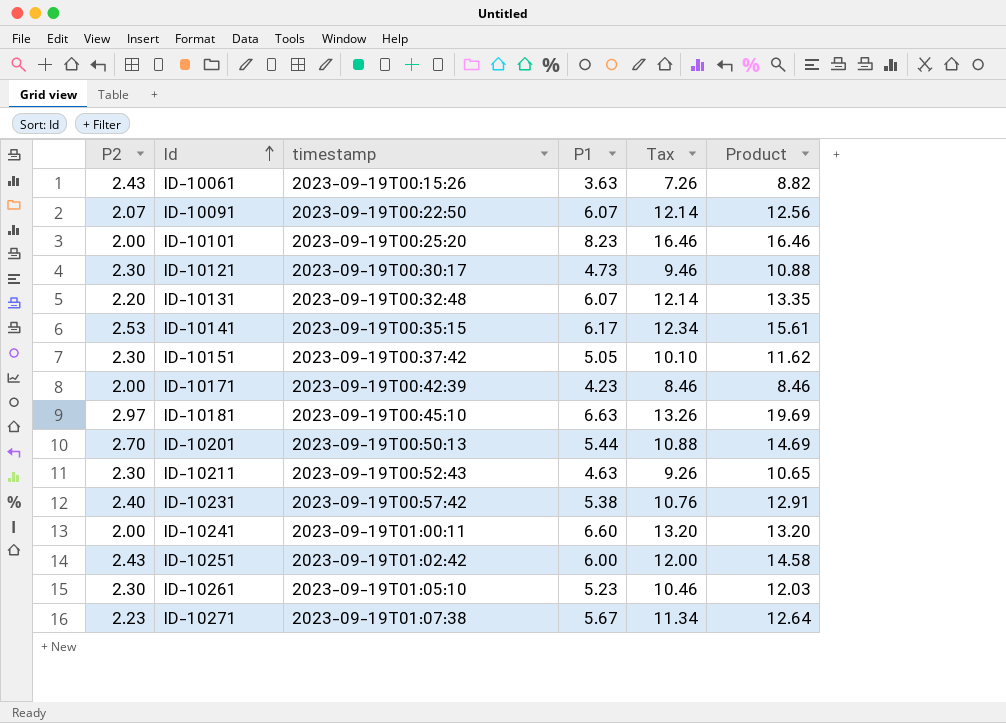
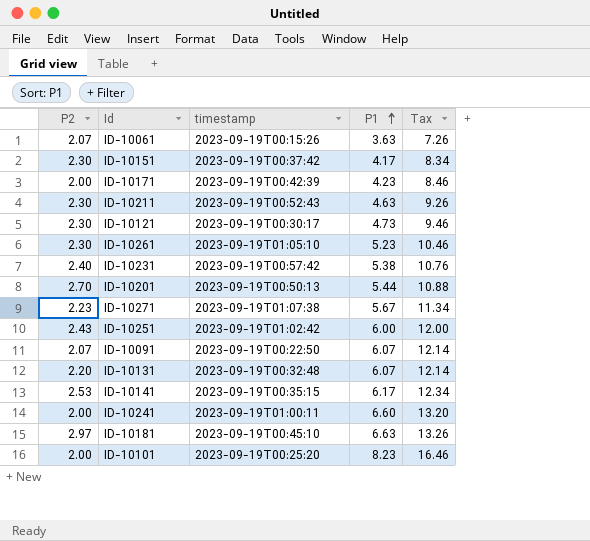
row order: Id ascending -> P1 ascending
column Product | formula: [P2] * [P1] -> none
ID-10061 | P2: 2.43 -> 2.07
ID-10151 | P1: 5.05 -> 4.17
ID-10151 | Tax: 10.10 -> 8.34

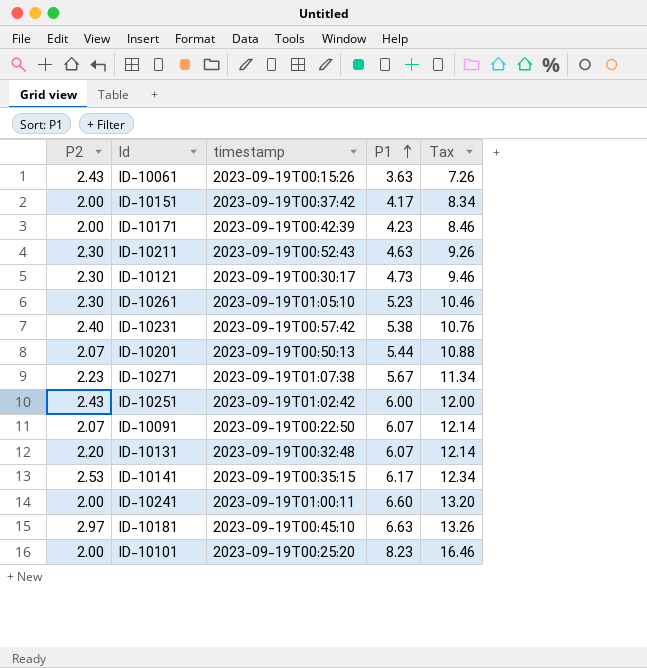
ID-10061 | P2: 2.07 -> 2.43
ID-10151 | P2: 2.30 -> 2.00
ID-10201 | P2: 2.70 -> 2.07

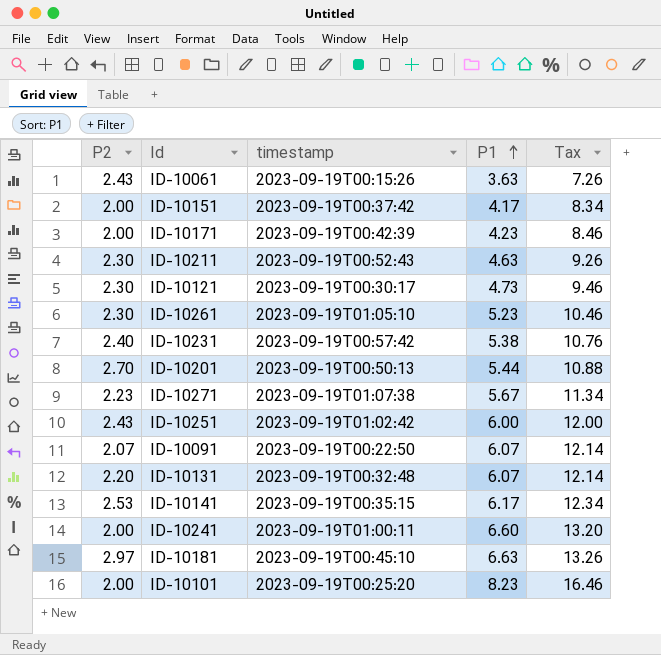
ID-10201 | P2: 2.07 -> 2.70

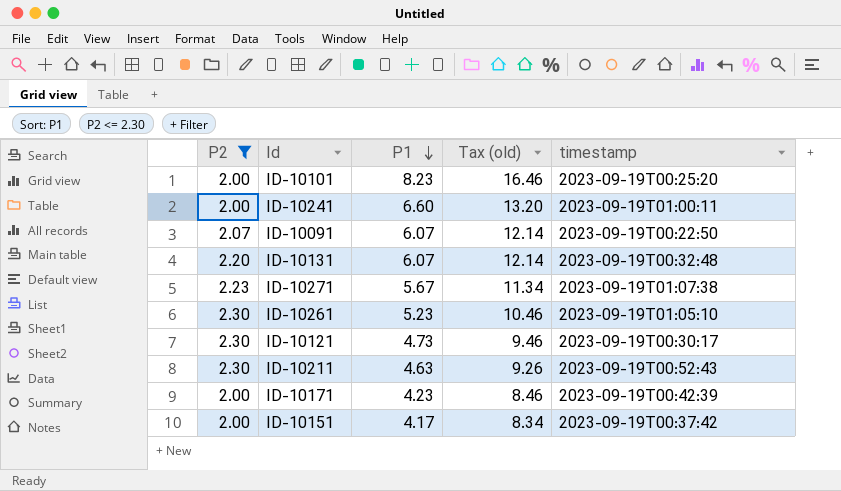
filter: none -> P2 <= 2.30
row order: P1 ascending -> P1 descending
column name: Tax -> Tax (old)
column timestamp | position: 3 -> 5

